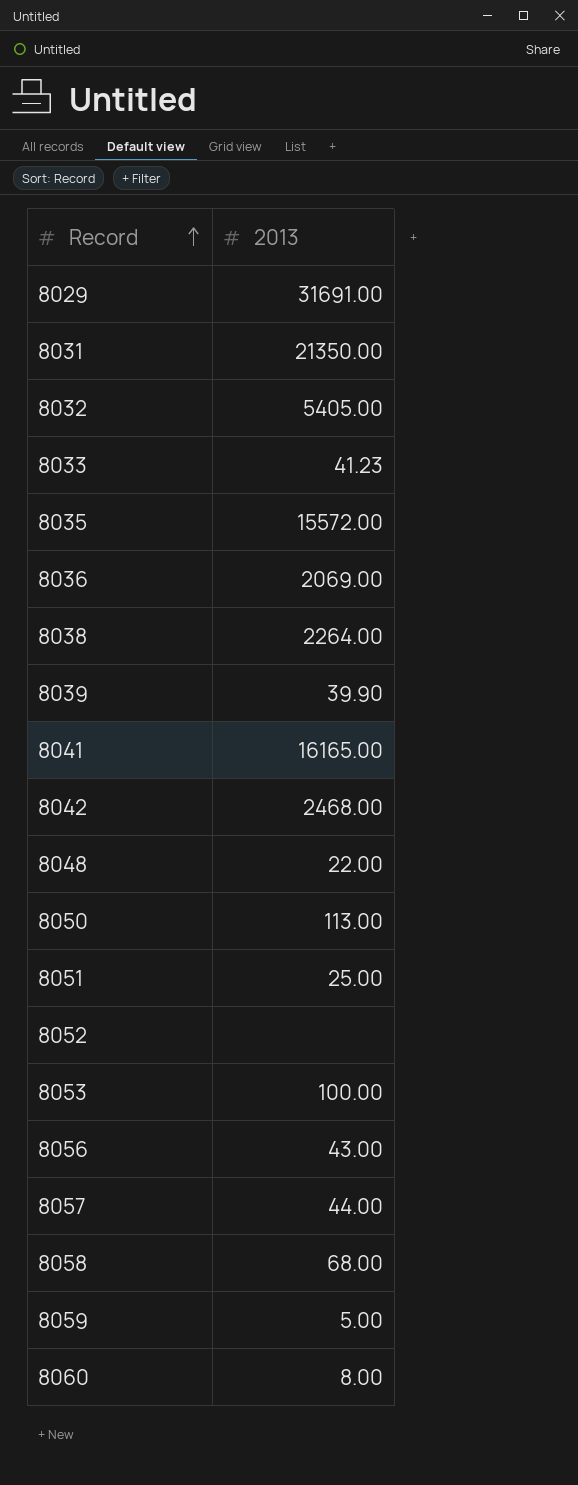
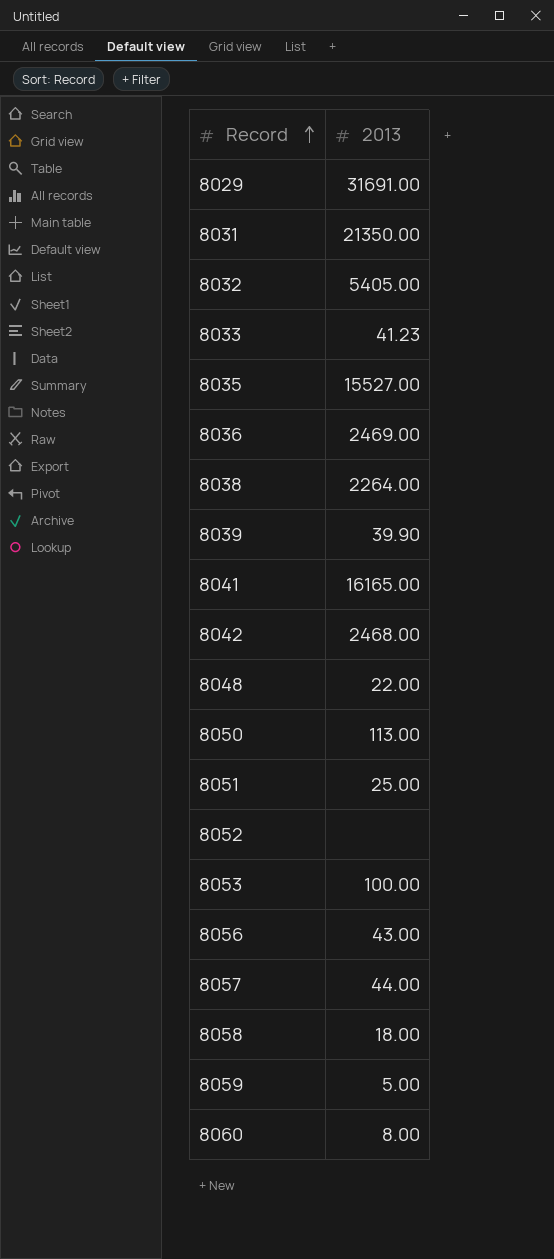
8035 | 2013: 15572.00 -> 15527.00
8036 | 2013: 2069.00 -> 2469.00
8058 | 2013: 68.00 -> 18.00

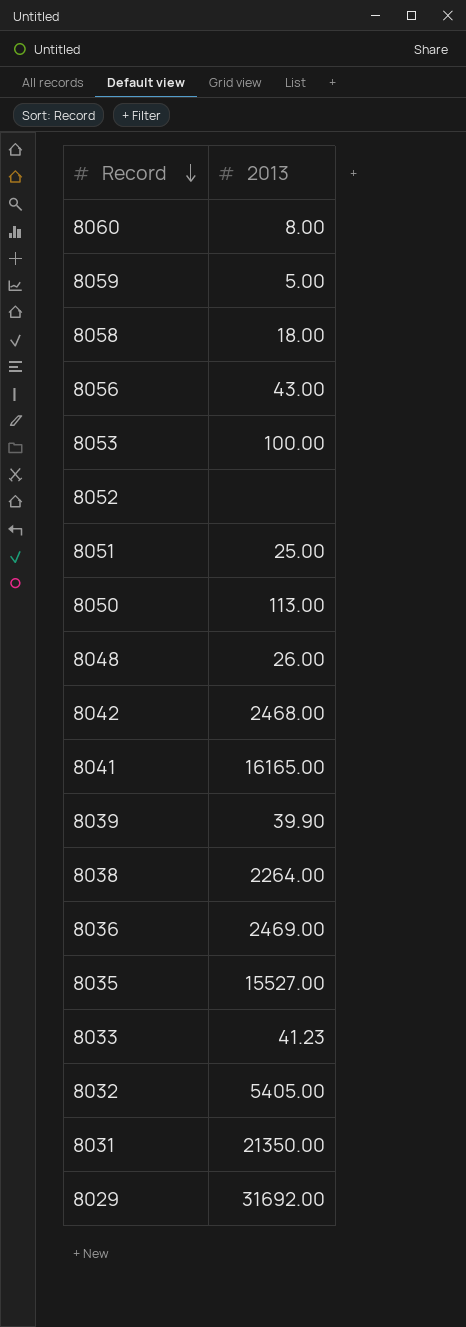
row order: Record ascending -> Record descending
row 8057: 44.00 -> none
8048 | 2013: 22.00 -> 26.00
8029 | 2013: 31691.00 -> 31692.00

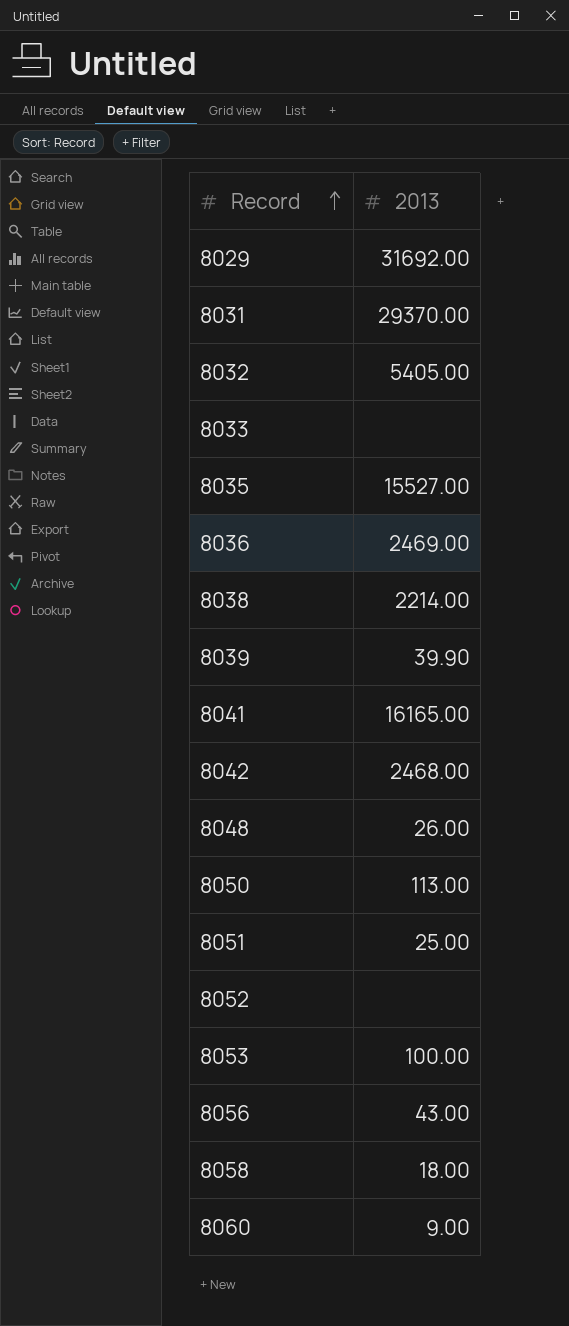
row order: Record descending -> Record ascending
row 8059: 5.00 -> none
8031 | 2013: 21350.00 -> 29370.00
8033 | 2013: 41.23 -> none
8038 | 2013: 2264.00 -> 2214.00
8060 | 2013: 8.00 -> 9.00

